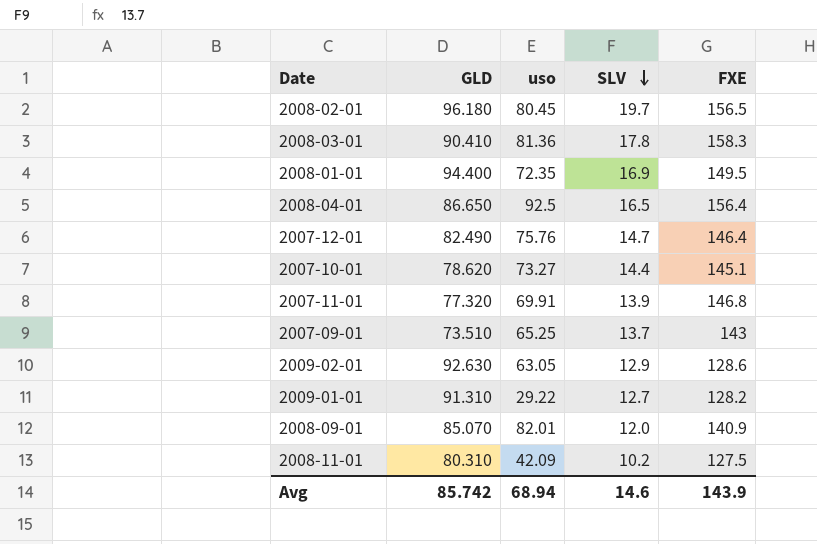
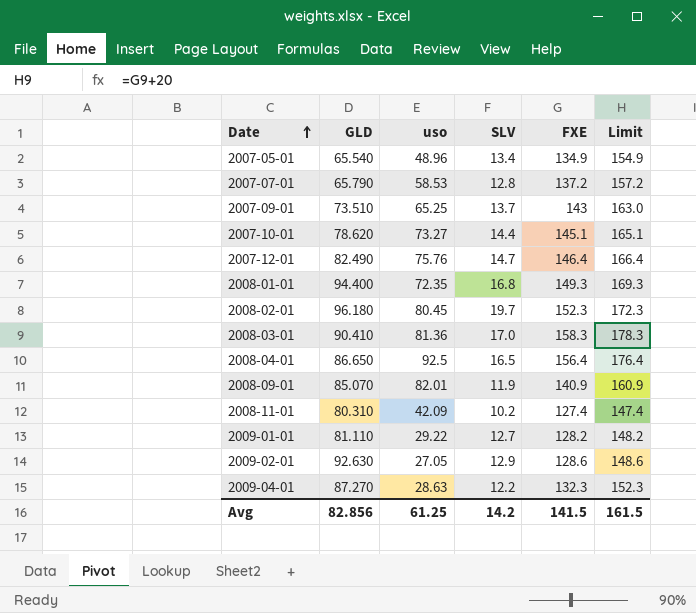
row order: SLV descending -> Date ascending
column Limit | formula: none -> [FXE] + 20
row 2007-11-01: 77.320 | 69.91 | 13.9 | 146.8 -> none
row 2007-05-01: none -> 65.540 | 48.96 | 13.4 | 134.9 | 154.9
row 2007-07-01: none -> 65.790 | 58.53 | 12.8 | 137.2 | 157.2
2008-01-01 | SLV: 16.9 -> 16.8
2008-01-01 | FXE: 149.5 -> 149.3
2008-02-01 | FXE: 156.5 -> 152.3
2008-03-01 | SLV: 17.8 -> 17.0
2008-09-01 | SLV: 12.0 -> 11.9
2008-11-01 | FXE: 127.5 -> 127.4
2009-01-01 | GLD: 91.310 -> 81.110
2009-02-01 | uso: 63.05 -> 27.05
row 2009-04-01: none -> 87.270 | 28.63 | 12.2 | 132.3 | 152.3
Avg | GLD: 85.742 -> 82.856
Avg | uso: 68.94 -> 61.25
Avg | SLV: 14.6 -> 14.2
Avg | FXE: 143.9 -> 141.5

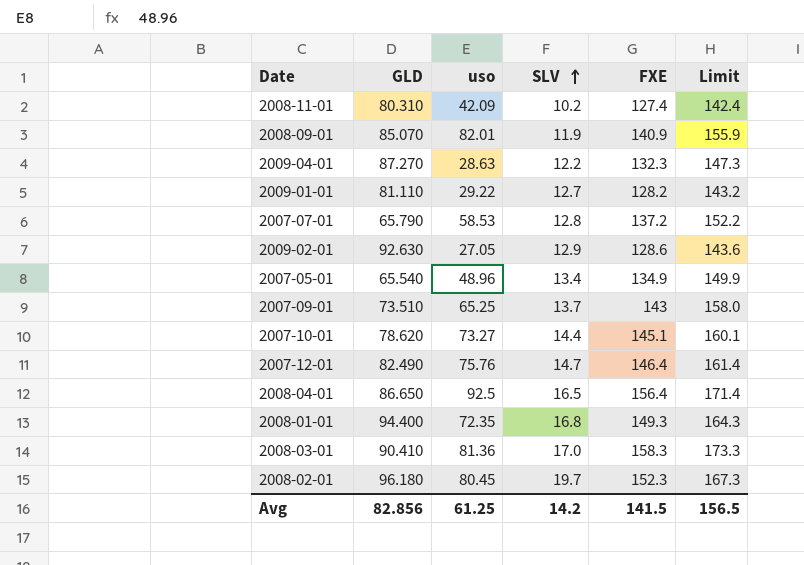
row order: Date ascending -> SLV ascending
column Limit | formula: [FXE] + 20 -> [FXE] + 15
Avg | Limit: 161.5 -> 156.5

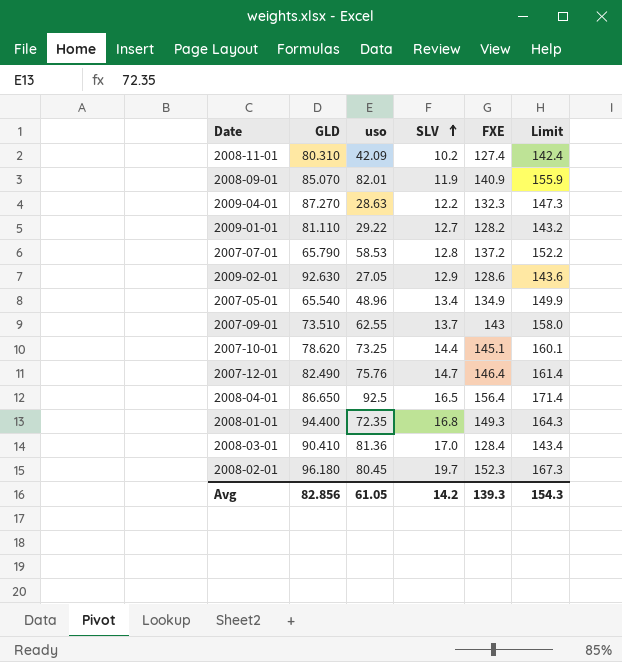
2007-09-01 | uso: 65.25 -> 62.55
2007-10-01 | uso: 73.27 -> 73.25
2008-03-01 | FXE: 158.3 -> 128.4
2008-03-01 | Limit: 173.3 -> 143.4
Avg | uso: 61.25 -> 61.05
Avg | FXE: 141.5 -> 139.3
Avg | Limit: 156.5 -> 154.3

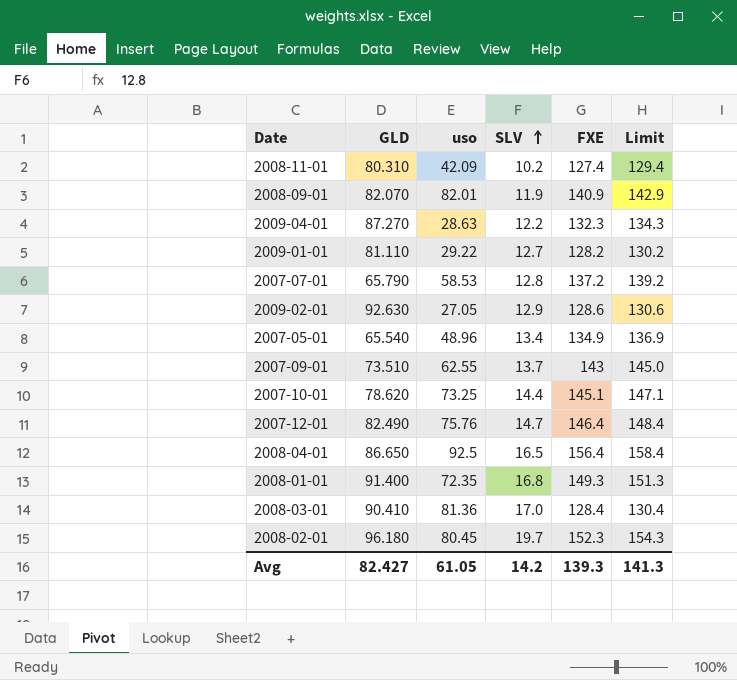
column Limit | formula: [FXE] + 15 -> [FXE] + 2
2008-09-01 | GLD: 85.070 -> 82.070
2008-01-01 | GLD: 94.400 -> 91.400
Avg | GLD: 82.856 -> 82.427
Avg | Limit: 154.3 -> 141.3

